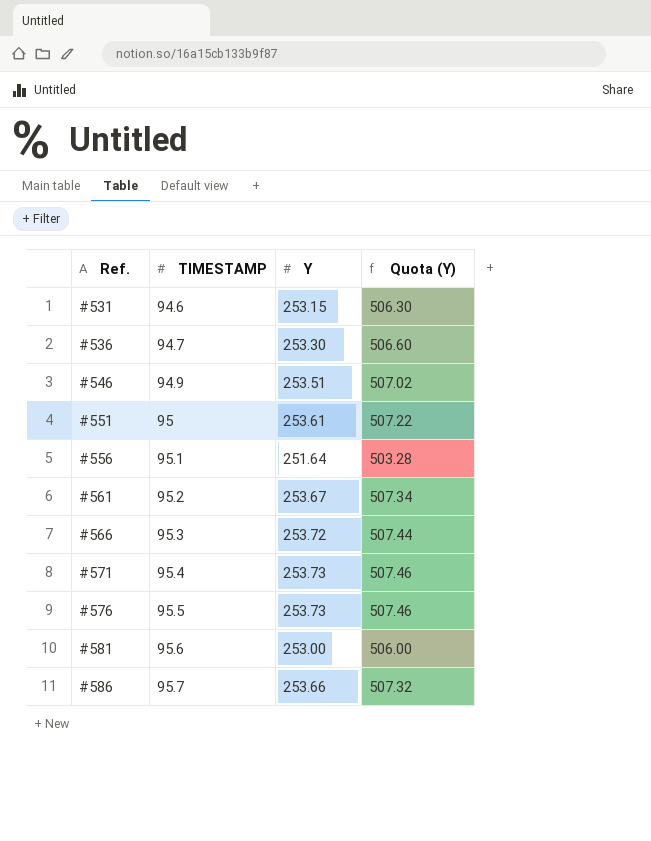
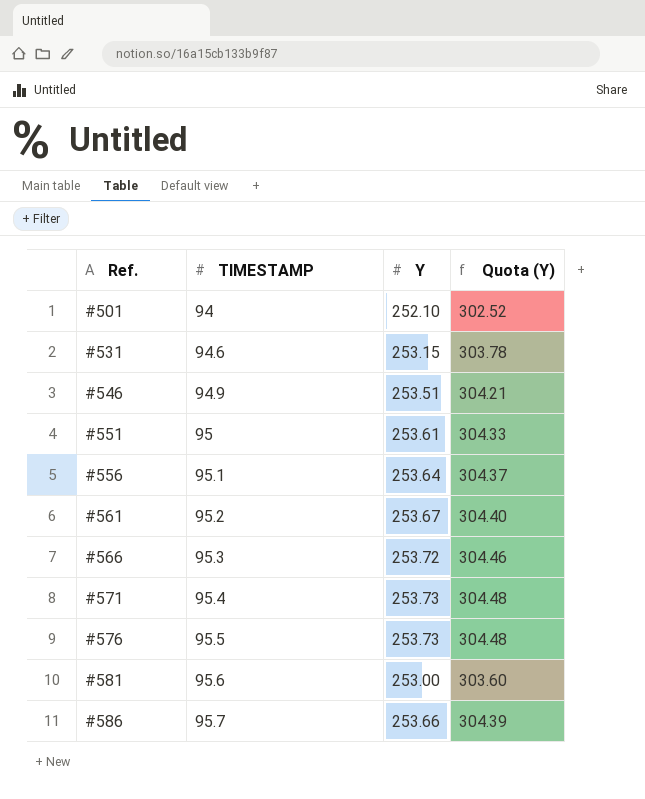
column Quota (Y) | formula: [Y] * 2 -> [Y] * 1.2
row #536: 94.7 | 253.30 | 506.60 -> none
row #501: none -> 94 | 252.10 | 302.52
#556 | Y: 251.64 -> 253.64

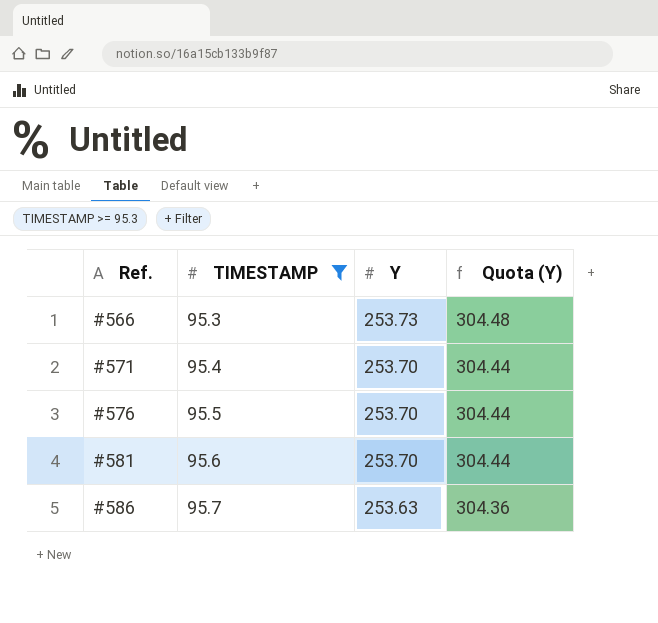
filter: none -> TIMESTAMP >= 95.3
#566 | Y: 253.72 -> 253.73
#566 | Quota (Y): 304.46 -> 304.48
#571 | Y: 253.73 -> 253.70
#571 | Quota (Y): 304.48 -> 304.44
#576 | Y: 253.73 -> 253.70
#576 | Quota (Y): 304.48 -> 304.44
#581 | Y: 253.00 -> 253.70
#581 | Quota (Y): 303.60 -> 304.44
#586 | Y: 253.66 -> 253.63
#586 | Quota (Y): 304.39 -> 304.36

